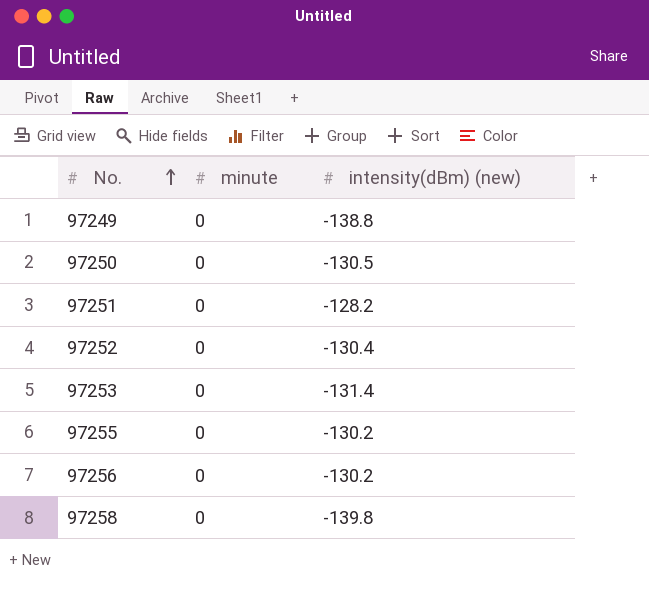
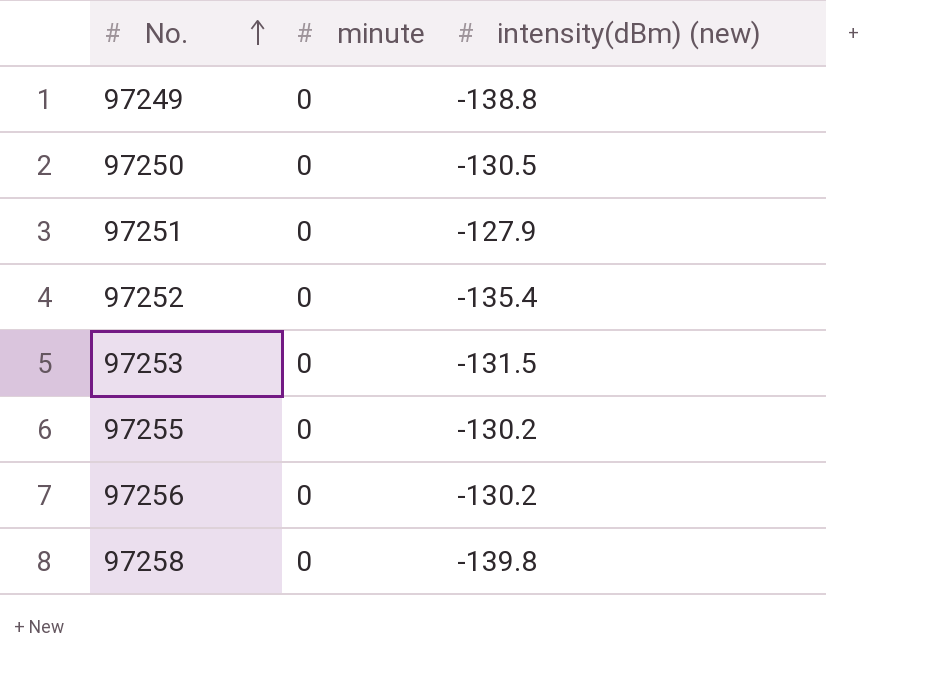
97251 | intensity(dBm) (new): -128.2 -> -127.9
97252 | intensity(dBm) (new): -130.4 -> -135.4
97253 | intensity(dBm) (new): -131.4 -> -131.5

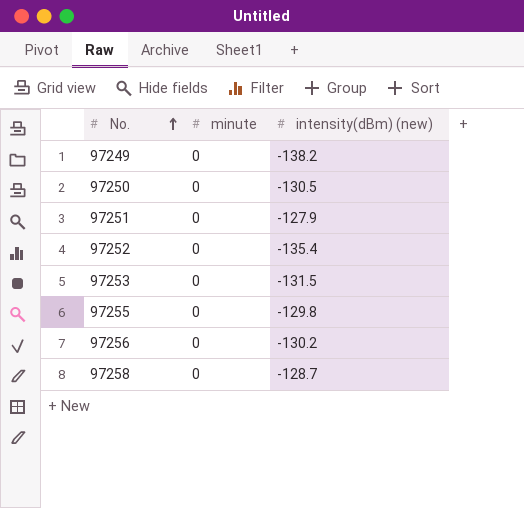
97249 | intensity(dBm) (new): -138.8 -> -138.2
97255 | intensity(dBm) (new): -130.2 -> -129.8
97258 | intensity(dBm) (new): -139.8 -> -128.7

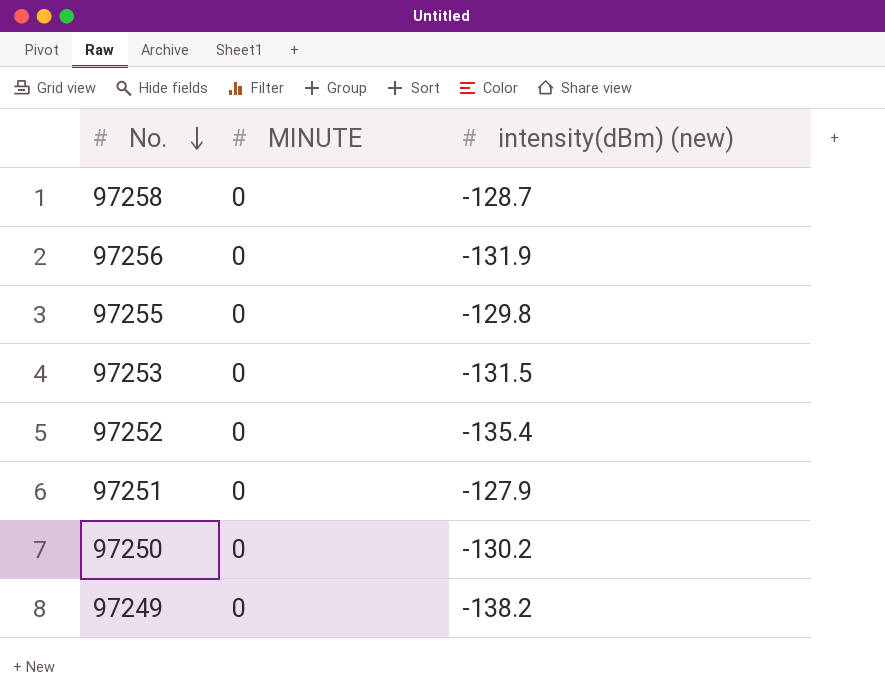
row order: No. ascending -> No. descending
column name: minute -> MINUTE
97256 | intensity(dBm) (new): -130.2 -> -131.9
97250 | intensity(dBm) (new): -130.5 -> -130.2

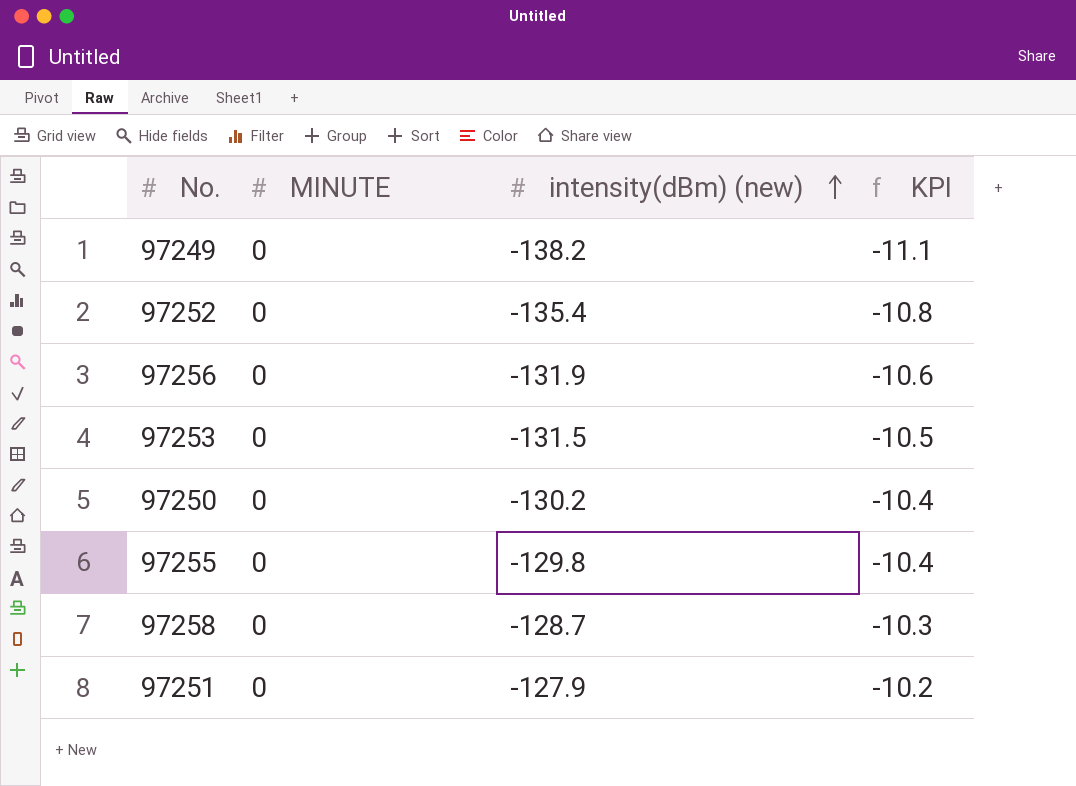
row order: No. descending -> intensity(dBm) (new) ascending
column KPI | formula: none -> [intensity(dBm) (new)] * 0.08

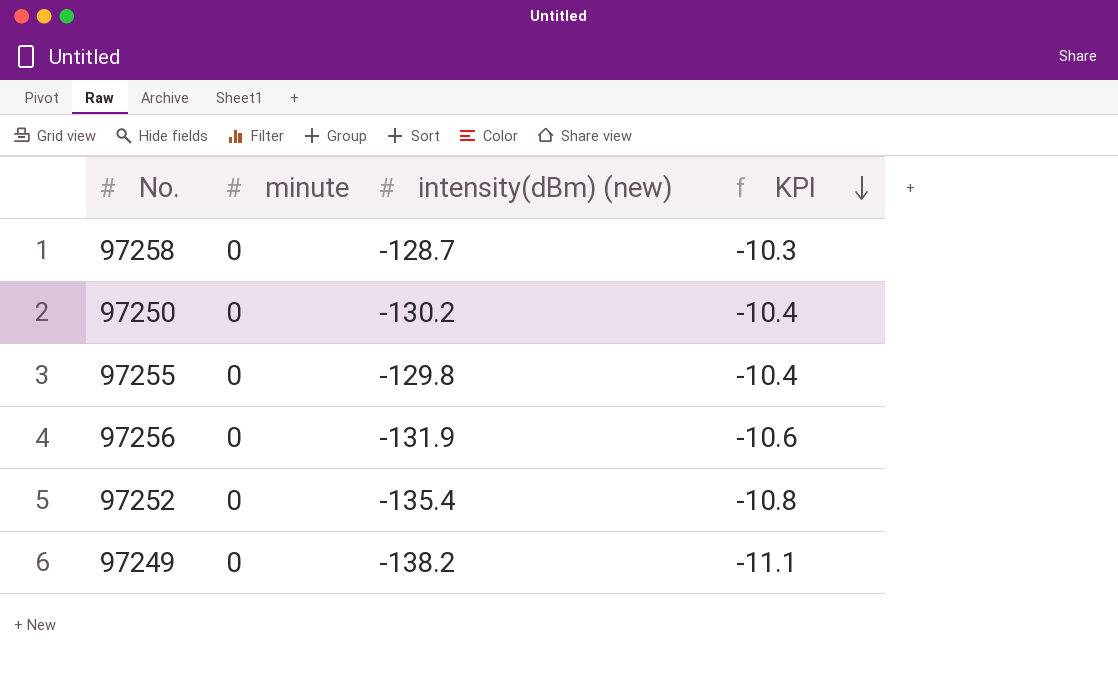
row order: intensity(dBm) (new) ascending -> KPI descending
column name: MINUTE -> minute
row 97253: 0 | -131.5 | -10.5 -> none
row 97251: 0 | -127.9 | -10.2 -> none

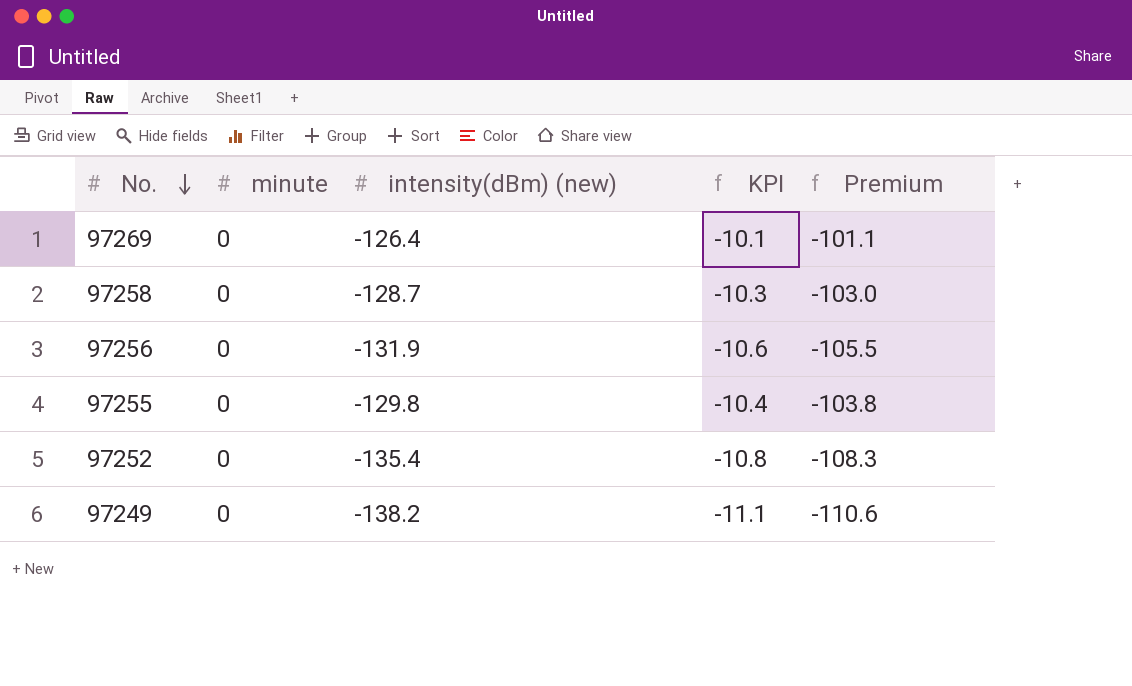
row order: KPI descending -> No. descending
column Premium | formula: none -> [intensity(dBm) (new)] * 0.8
row 97250: 0 | -130.2 | -10.4 -> none
row 97269: none -> 0 | -126.4 | -10.1 | -101.1

